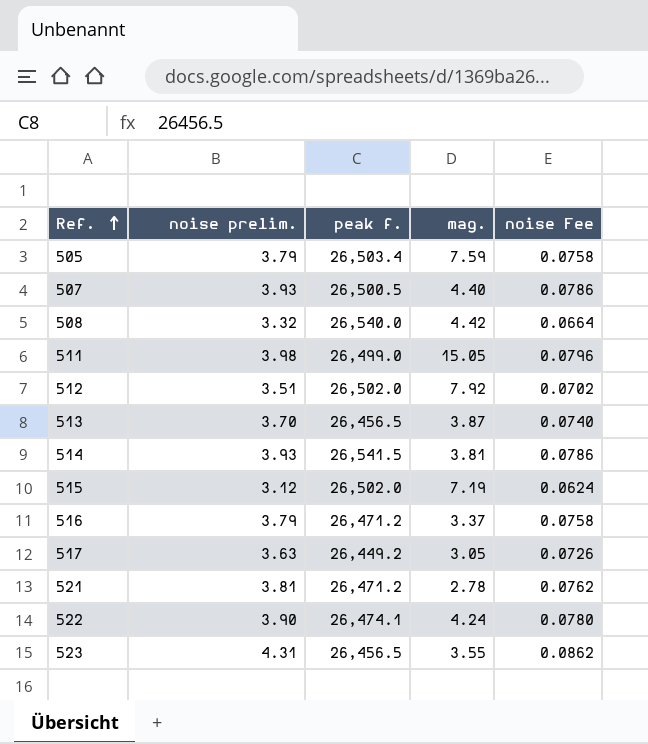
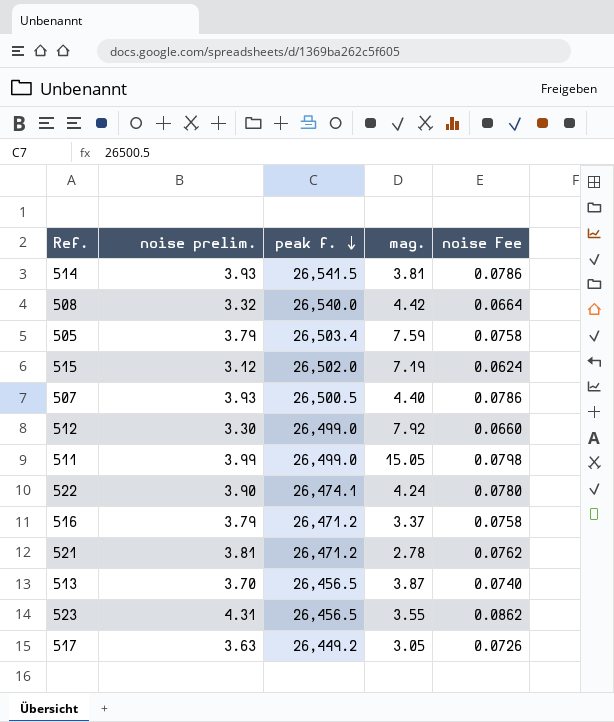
row order: Ref. ascending -> peak f. descending
512 | noise prelim.: 3.51 -> 3.30
512 | peak f.: 26,502.0 -> 26,499.0
512 | noise Fee: 0.0702 -> 0.0660
511 | noise prelim.: 3.98 -> 3.99
511 | noise Fee: 0.0796 -> 0.0798

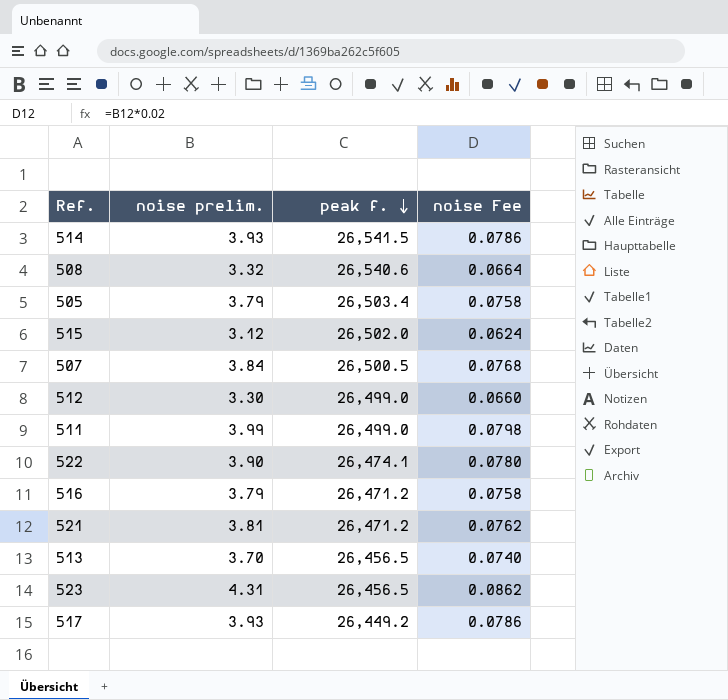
column mag. | position: 4 -> none
508 | peak f.: 26,540.0 -> 26,540.6
507 | noise prelim.: 3.93 -> 3.84
507 | noise Fee: 0.0786 -> 0.0768
517 | noise prelim.: 3.63 -> 3.93
517 | noise Fee: 0.0726 -> 0.0786

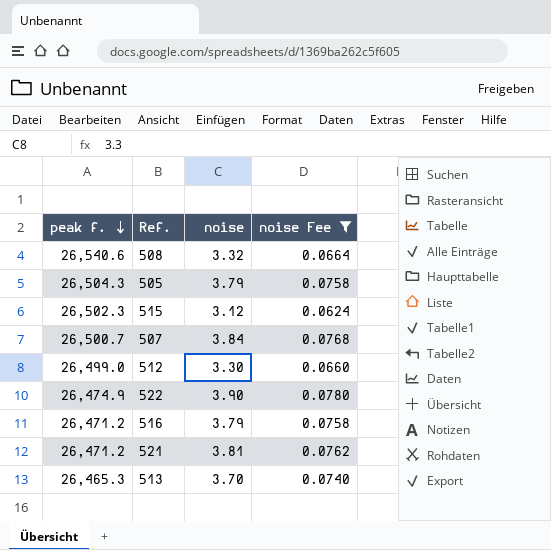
filter: none -> noise Fee <= 0.0780
column peak f. | position: 3 -> 1
column name: noise prelim. -> noise
505 | peak f.: 26,503.4 -> 26,504.3
515 | peak f.: 26,502.0 -> 26,502.3
507 | peak f.: 26,500.5 -> 26,500.7
522 | peak f.: 26,474.1 -> 26,474.9
513 | peak f.: 26,456.5 -> 26,465.3

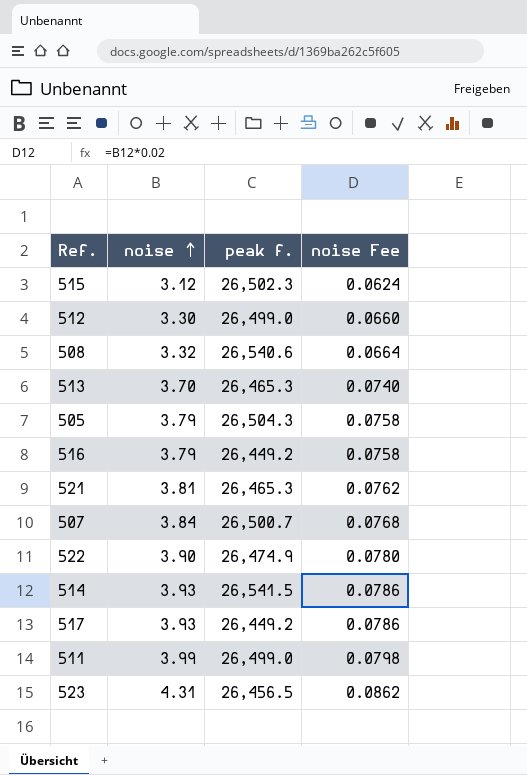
filter: noise Fee <= 0.0780 -> none
row order: peak f. descending -> noise ascending
column peak f. | position: 1 -> 3
516 | peak f.: 26,471.2 -> 26,449.2
521 | peak f.: 26,471.2 -> 26,465.3

